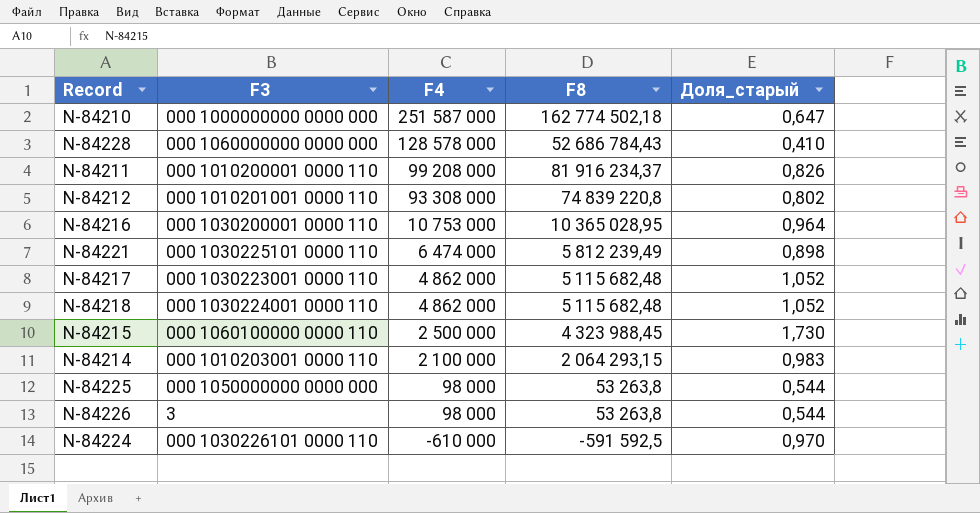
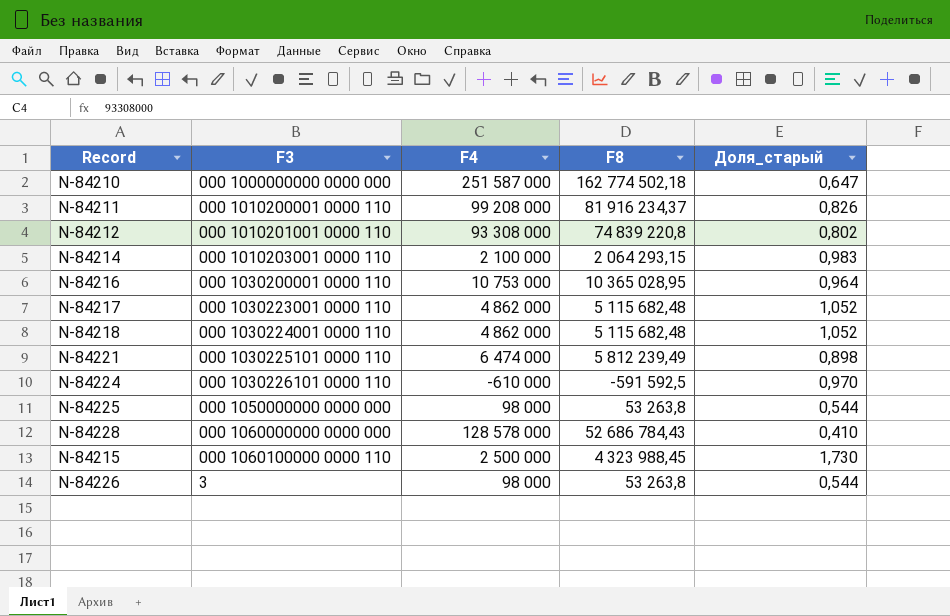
row order: F4 descending -> F3 ascending

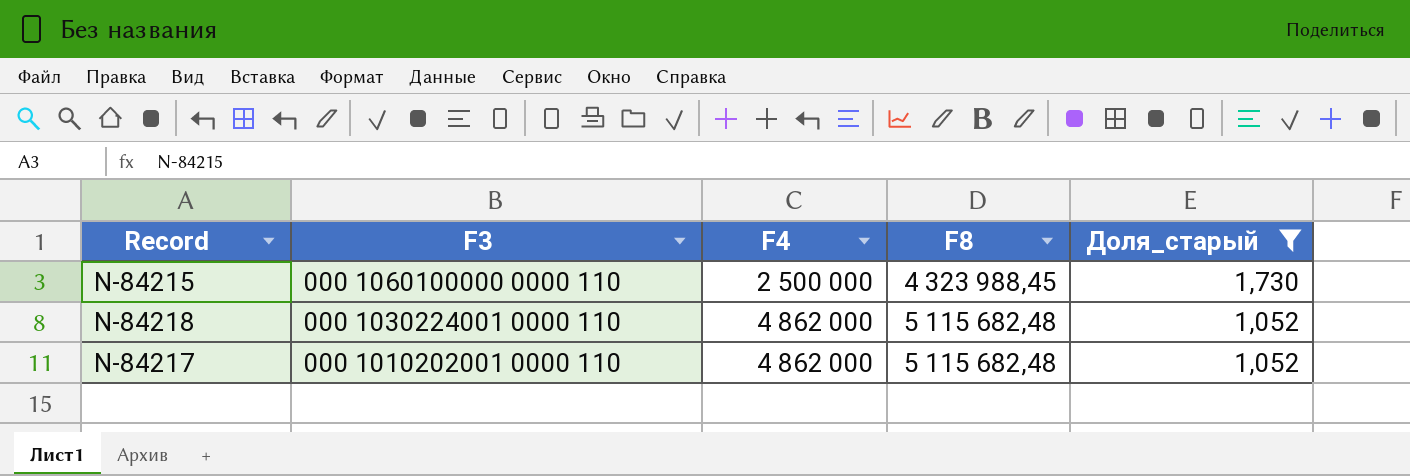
filter: none -> Доля_старый >= 1,052
row order: F3 ascending -> F3 descending
N-84217 | F3: 000 1030223001 0000 110 -> 000 1010202001 0000 110

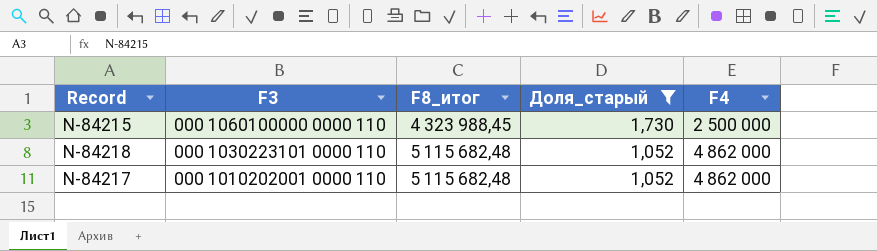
column name: F8 -> F8_итог
column F4 | position: 3 -> 5
N-84218 | F3: 000 1030224001 0000 110 -> 000 1030223101 0000 110

